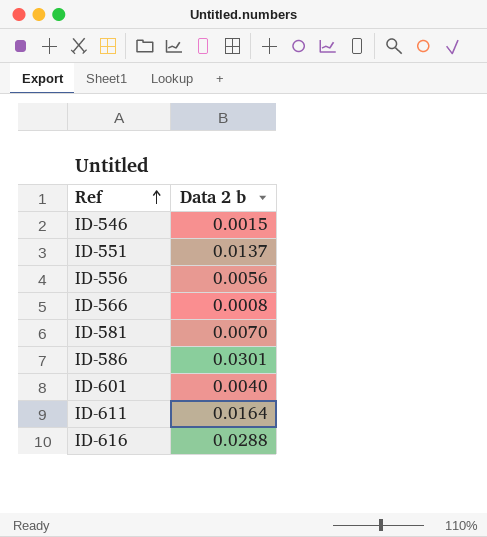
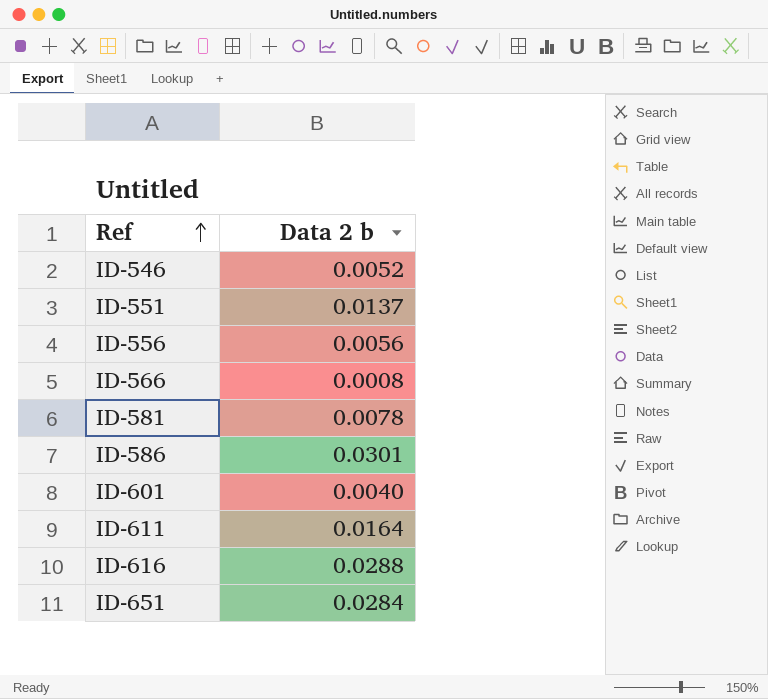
ID-546 | Data 2 b: 0.0015 -> 0.0052
ID-581 | Data 2 b: 0.0070 -> 0.0078
row ID-651: none -> 0.0284

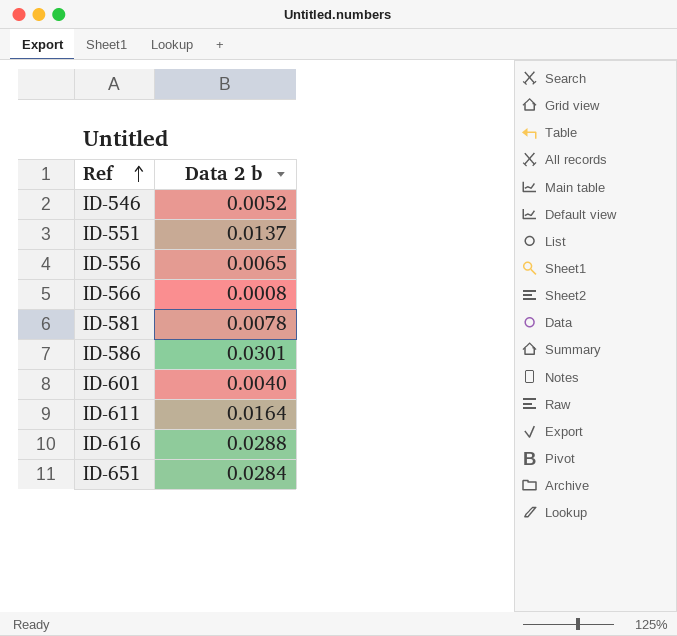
ID-556 | Data 2 b: 0.0056 -> 0.0065

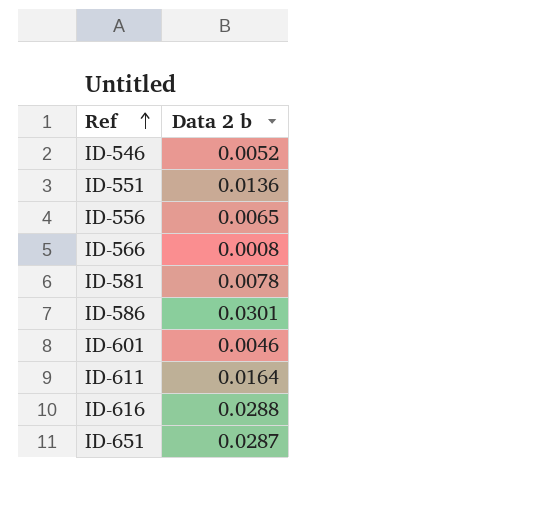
ID-551 | Data 2 b: 0.0137 -> 0.0136
ID-601 | Data 2 b: 0.0040 -> 0.0046
ID-651 | Data 2 b: 0.0284 -> 0.0287

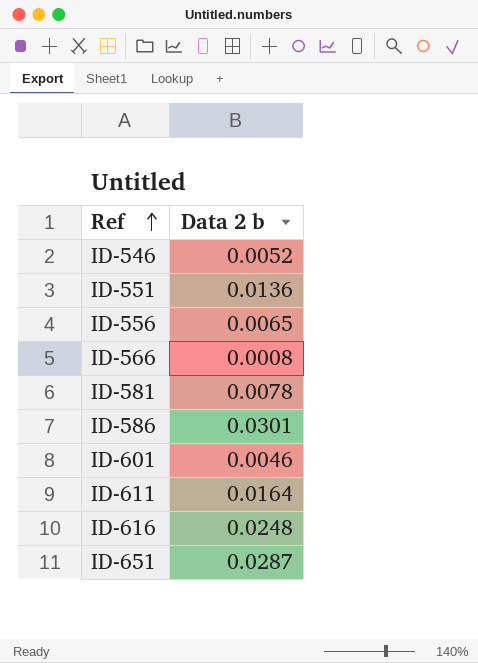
ID-616 | Data 2 b: 0.0288 -> 0.0248

